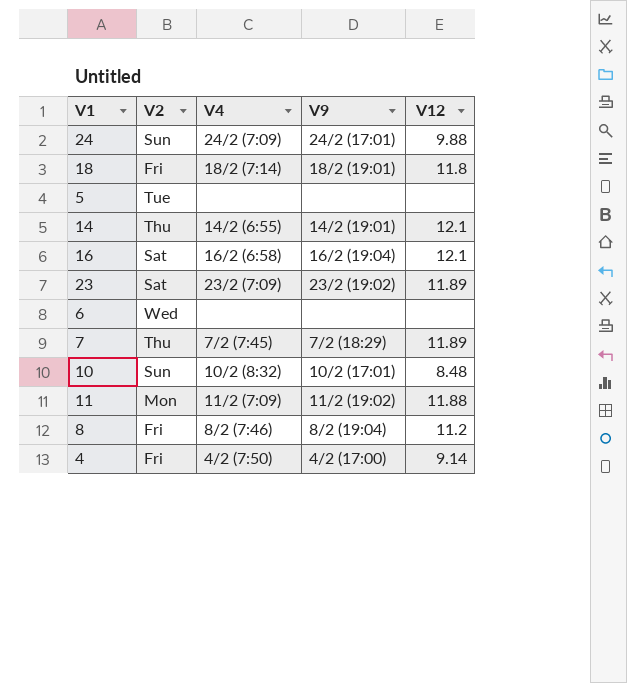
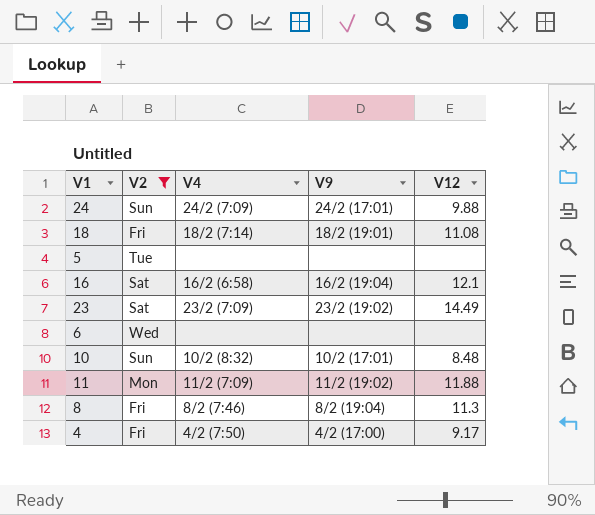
filter: none -> V2 != Thu
18 | V12: 11.8 -> 11.08
23 | V12: 11.89 -> 14.49
8 | V12: 11.2 -> 11.3
4 | V12: 9.14 -> 9.17

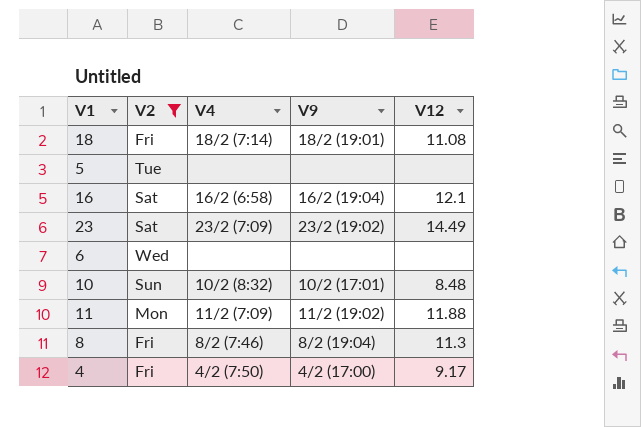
row 24: Sun | 24/2 (7:09) | 24/2 (17:01) | 9.88 -> none

